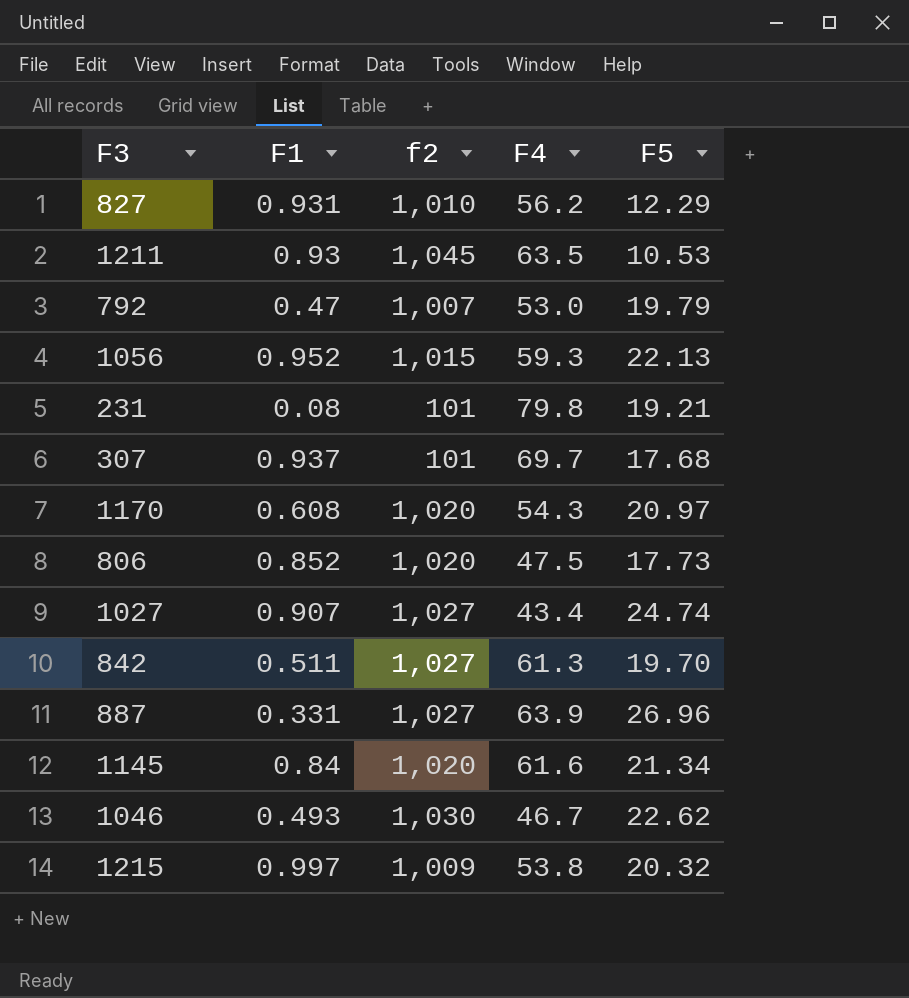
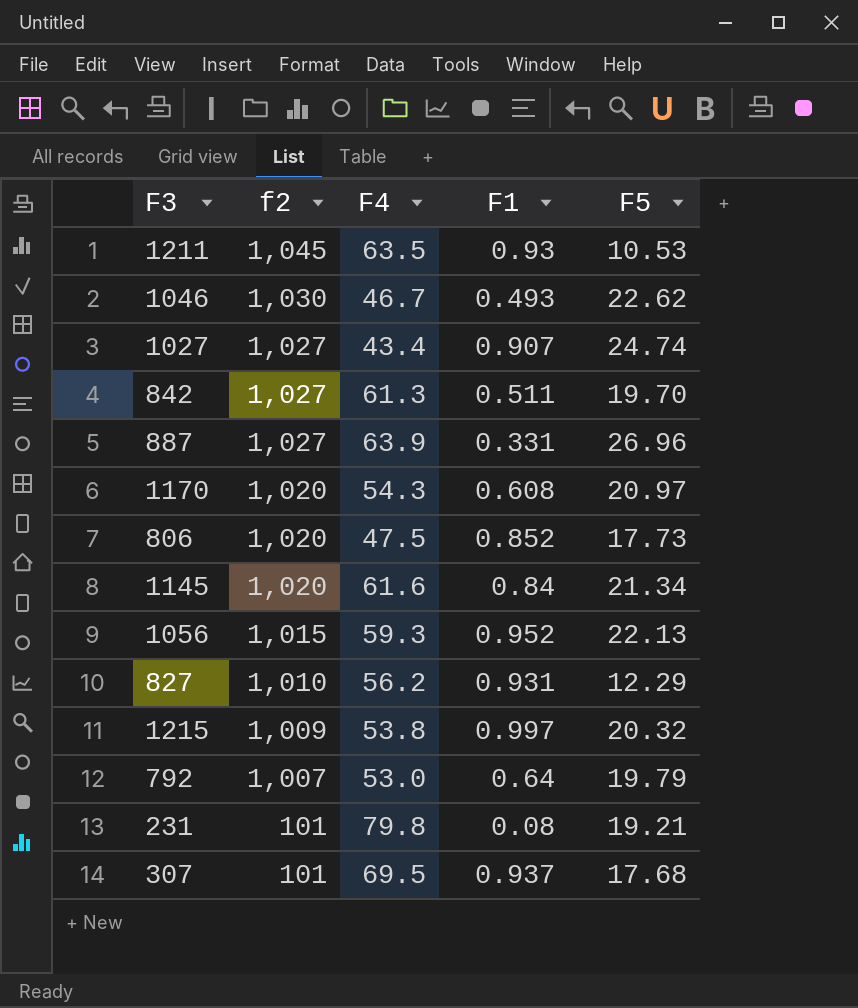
row order: none -> f2 descending
column F1 | position: 2 -> 4
792 | F1: 0.47 -> 0.64
307 | F4: 69.7 -> 69.5

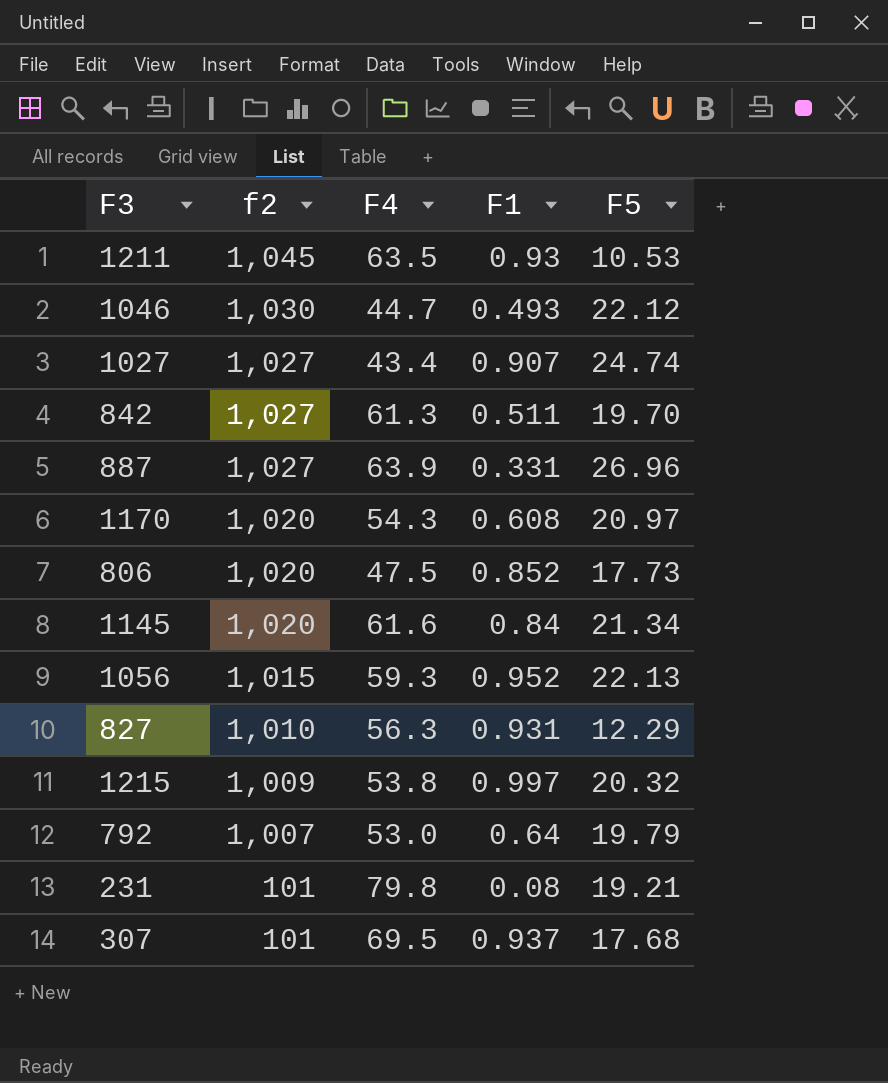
1046 | F4: 46.7 -> 44.7
1046 | F5: 22.62 -> 22.12
827 | F4: 56.2 -> 56.3

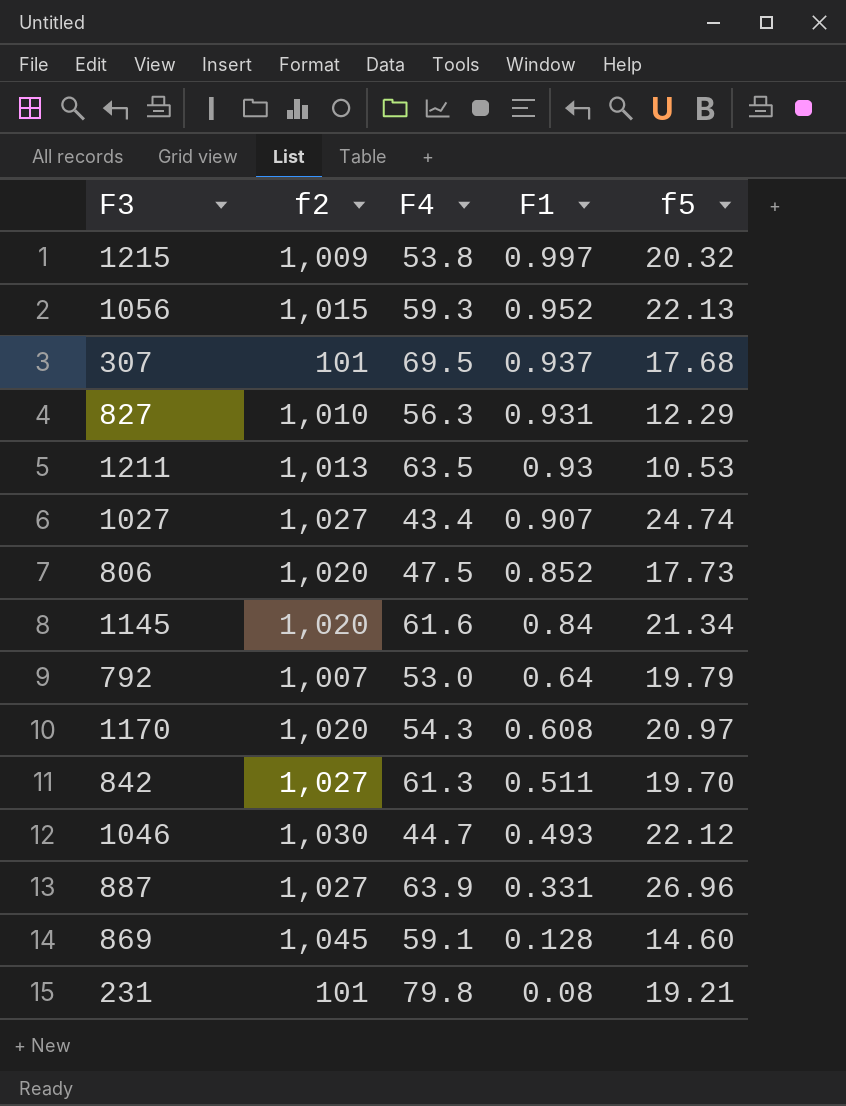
row order: f2 descending -> F1 descending
column name: F5 -> f5
1211 | f2: 1,045 -> 1,013
row 869: none -> 1,045 | 59.1 | 0.128 | 14.60

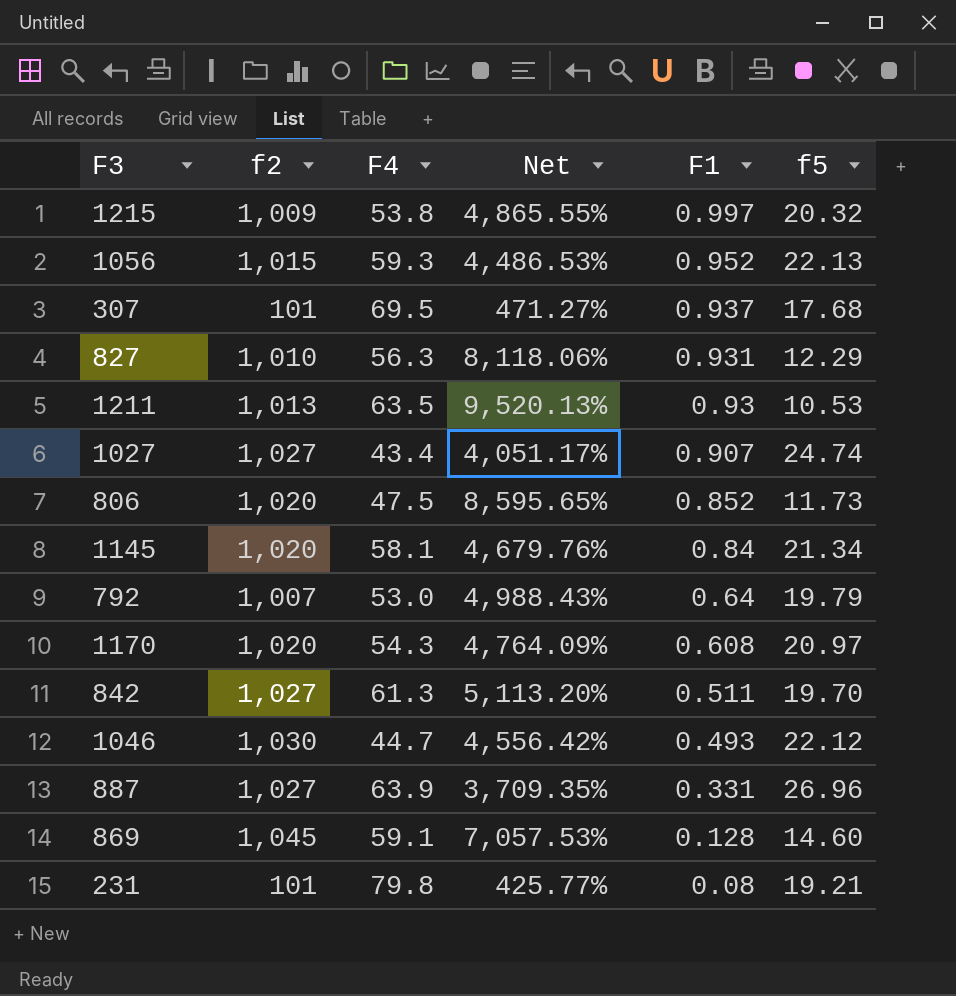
column Net | formula: none -> ([f2] - [f5]) / [f5]
806 | f5: 17.73 -> 11.73
1145 | F4: 61.6 -> 58.1

